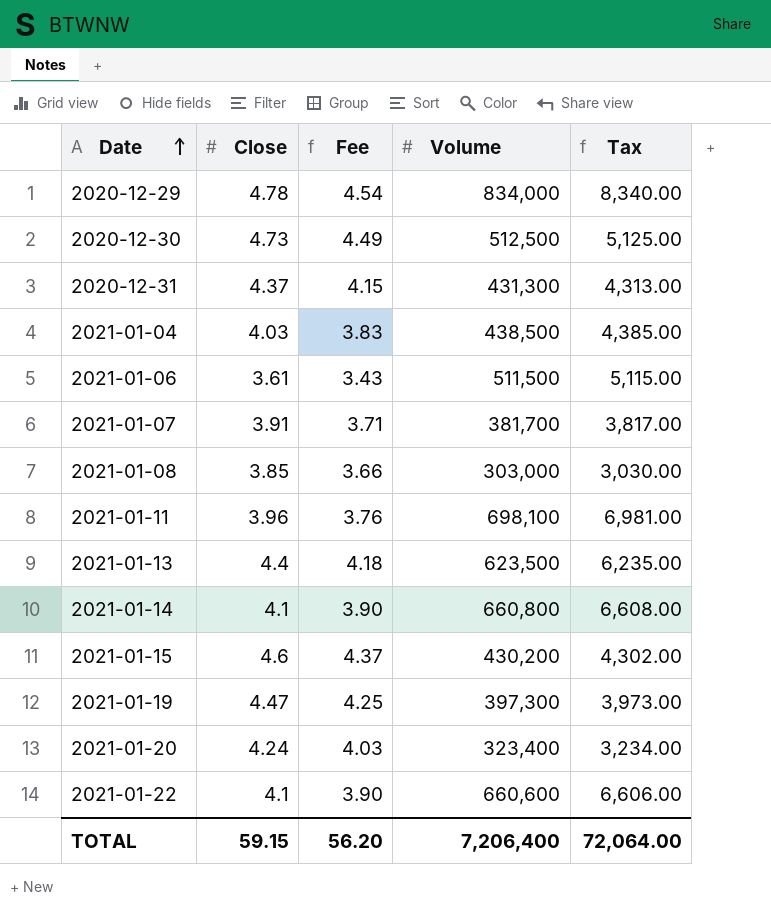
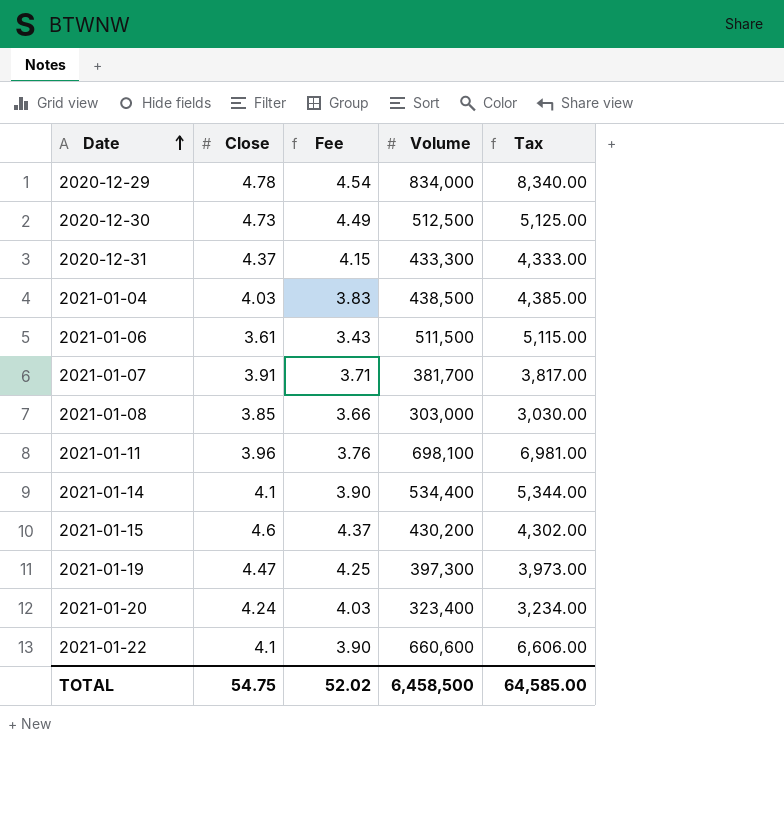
row 2021-01-13: 4.4 | 4.18 | 623,500 | 6,235.00 -> none
2020-12-31 | Volume: 431,300 -> 433,300
2020-12-31 | Tax: 4,313.00 -> 4,333.00
2021-01-14 | Volume: 660,800 -> 534,400
2021-01-14 | Tax: 6,608.00 -> 5,344.00
TOTAL | Close: 59.15 -> 54.75
TOTAL | Fee: 56.20 -> 52.02
TOTAL | Volume: 7,206,400 -> 6,458,500
TOTAL | Tax: 72,064.00 -> 64,585.00

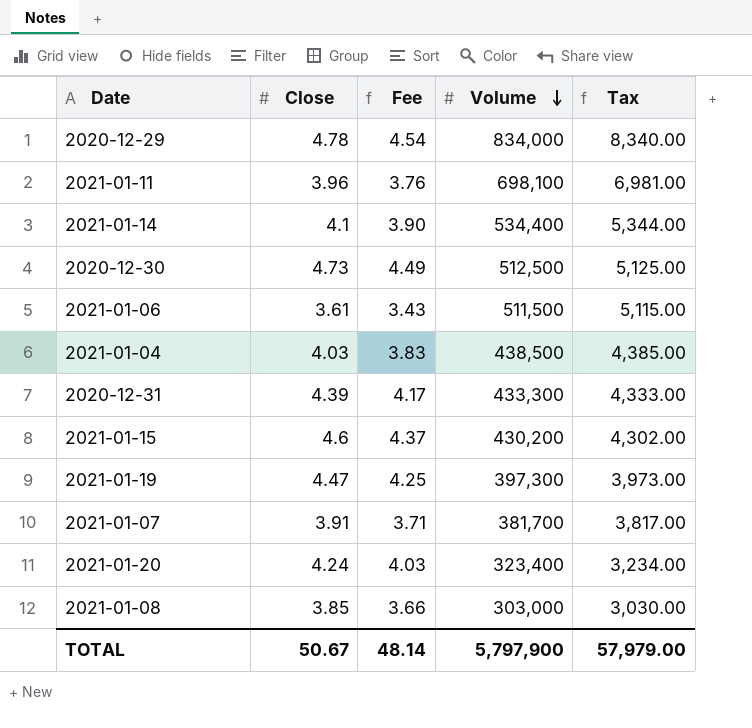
row order: Date ascending -> Volume descending
row 2021-01-22: 4.1 | 3.90 | 660,600 | 6,606.00 -> none
2020-12-31 | Close: 4.37 -> 4.39
2020-12-31 | Fee: 4.15 -> 4.17
TOTAL | Close: 54.75 -> 50.67
TOTAL | Fee: 52.02 -> 48.14
TOTAL | Volume: 6,458,500 -> 5,797,900
TOTAL | Tax: 64,585.00 -> 57,979.00

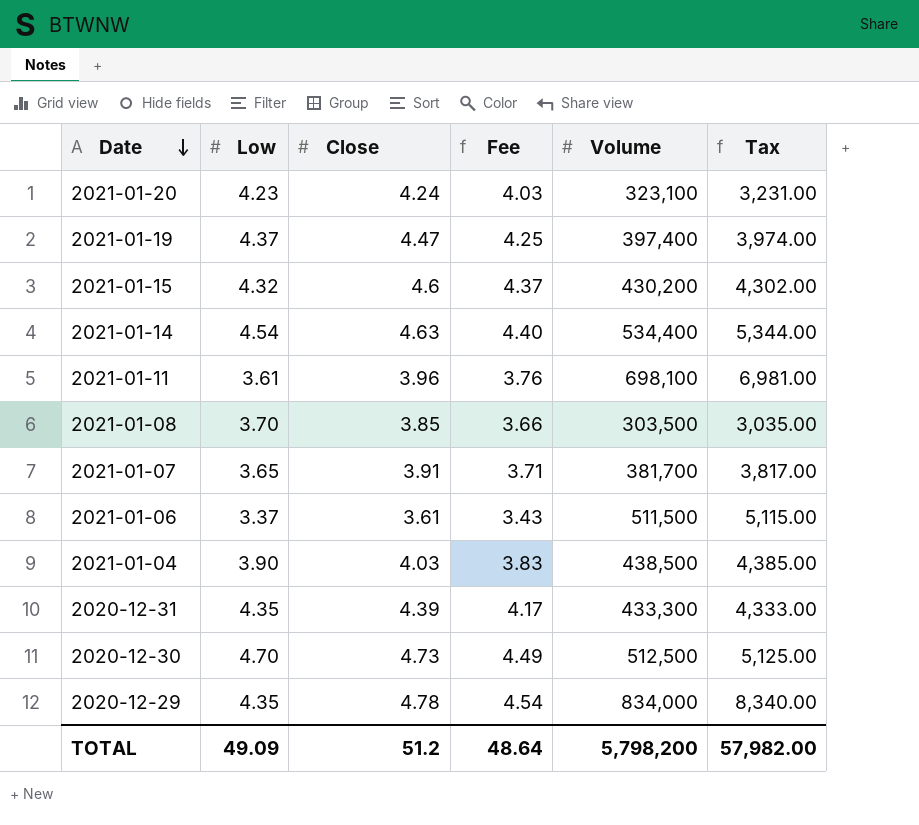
row order: Volume descending -> Date descending
column Low | position: none -> 2
2021-01-20 | Volume: 323,400 -> 323,100
2021-01-20 | Tax: 3,234.00 -> 3,231.00
2021-01-19 | Volume: 397,300 -> 397,400
2021-01-19 | Tax: 3,973.00 -> 3,974.00
2021-01-14 | Close: 4.1 -> 4.63
2021-01-14 | Fee: 3.90 -> 4.40
2021-01-08 | Volume: 303,000 -> 303,500
2021-01-08 | Tax: 3,030.00 -> 3,035.00
TOTAL | Close: 50.67 -> 51.2
TOTAL | Fee: 48.14 -> 48.64
TOTAL | Volume: 5,797,900 -> 5,798,200
TOTAL | Tax: 57,979.00 -> 57,982.00

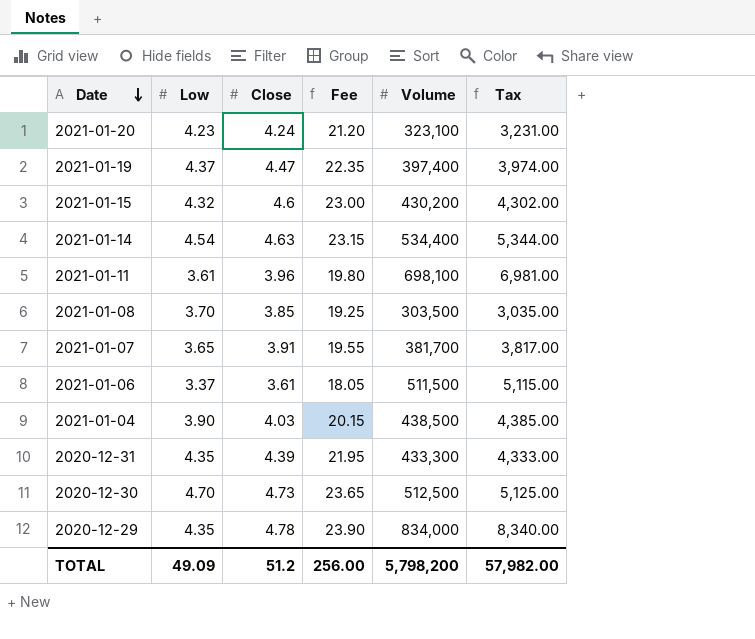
column Fee | formula: [Close] * 0.95 -> [Close] * 5
TOTAL | Fee: 48.64 -> 256.00

